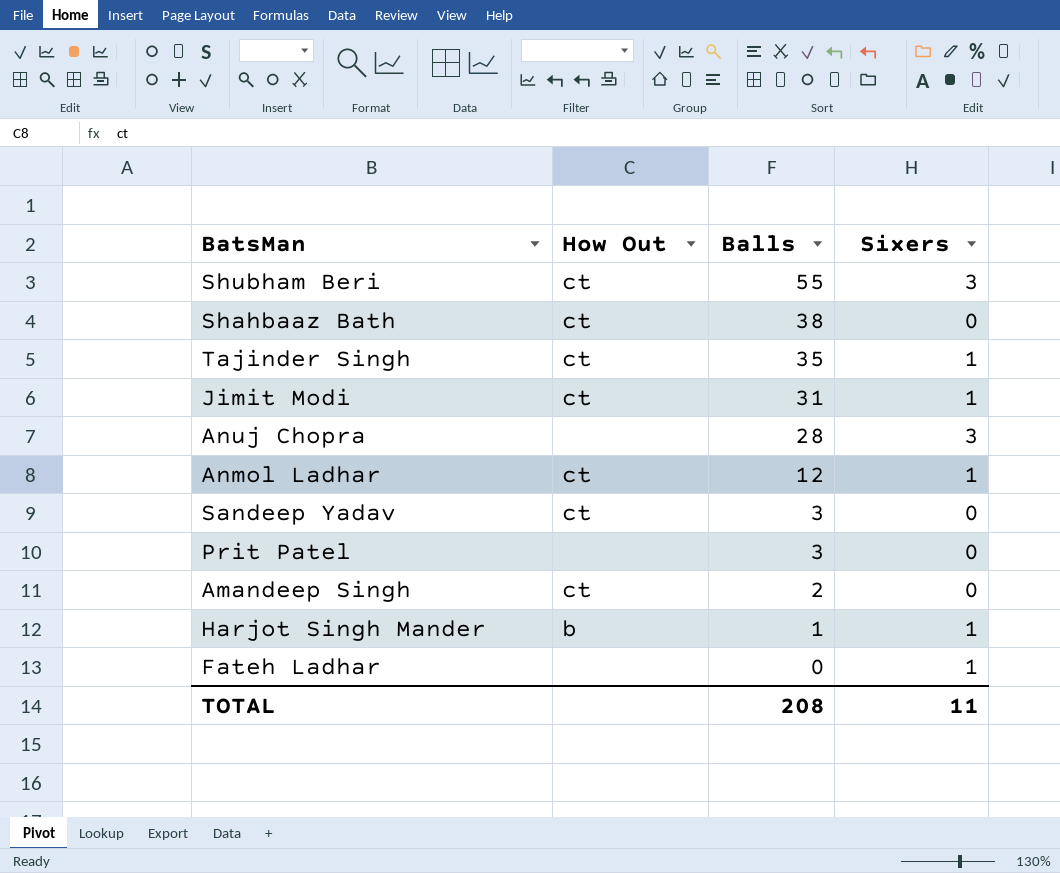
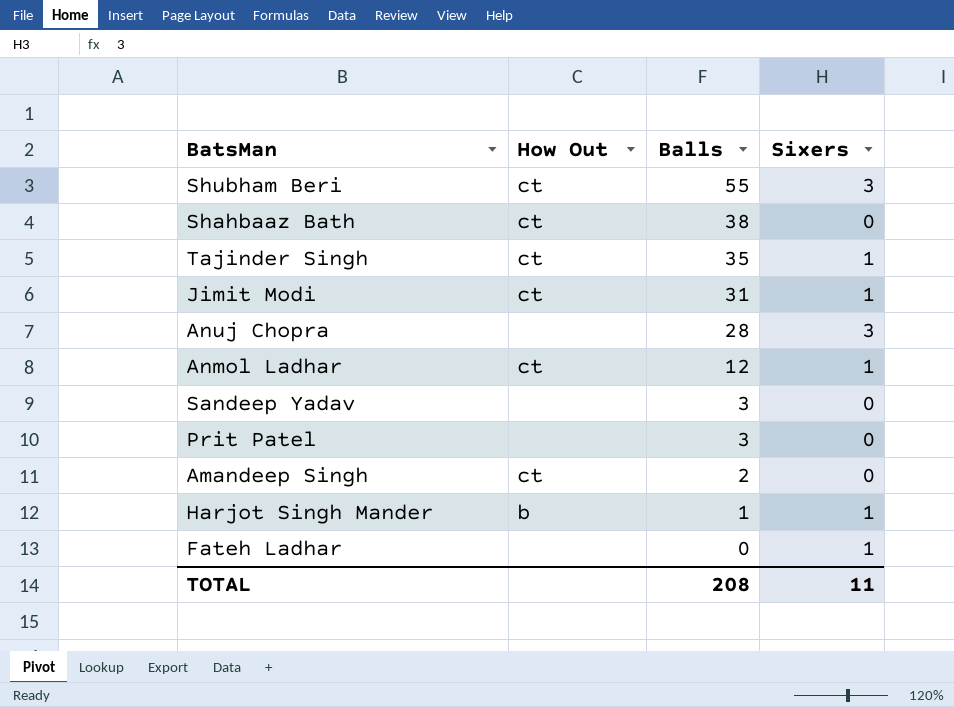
Sandeep Yadav | How Out: ct -> none

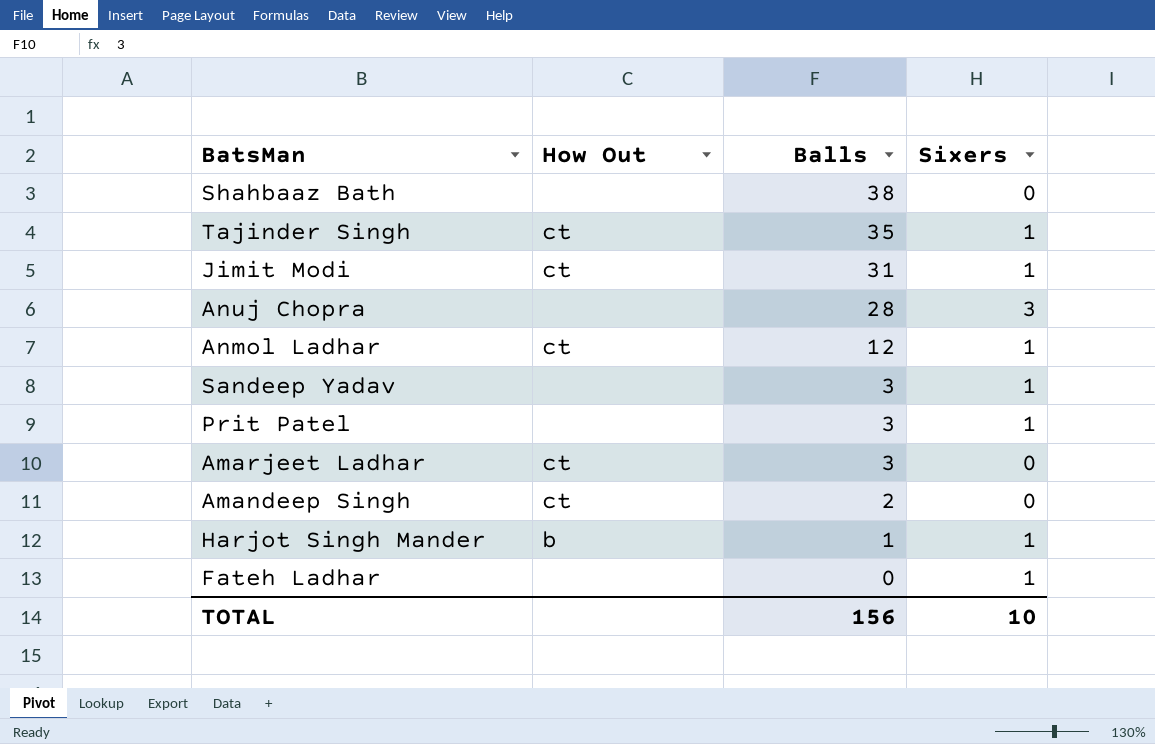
row Shubham Beri: ct | 55 | 3 -> none
Shahbaaz Bath | How Out: ct -> none
Sandeep Yadav | Sixers: 0 -> 1
Prit Patel | Sixers: 0 -> 1
row Amarjeet Ladhar: none -> ct | 3 | 0
TOTAL | Balls: 208 -> 156
TOTAL | Sixers: 11 -> 10

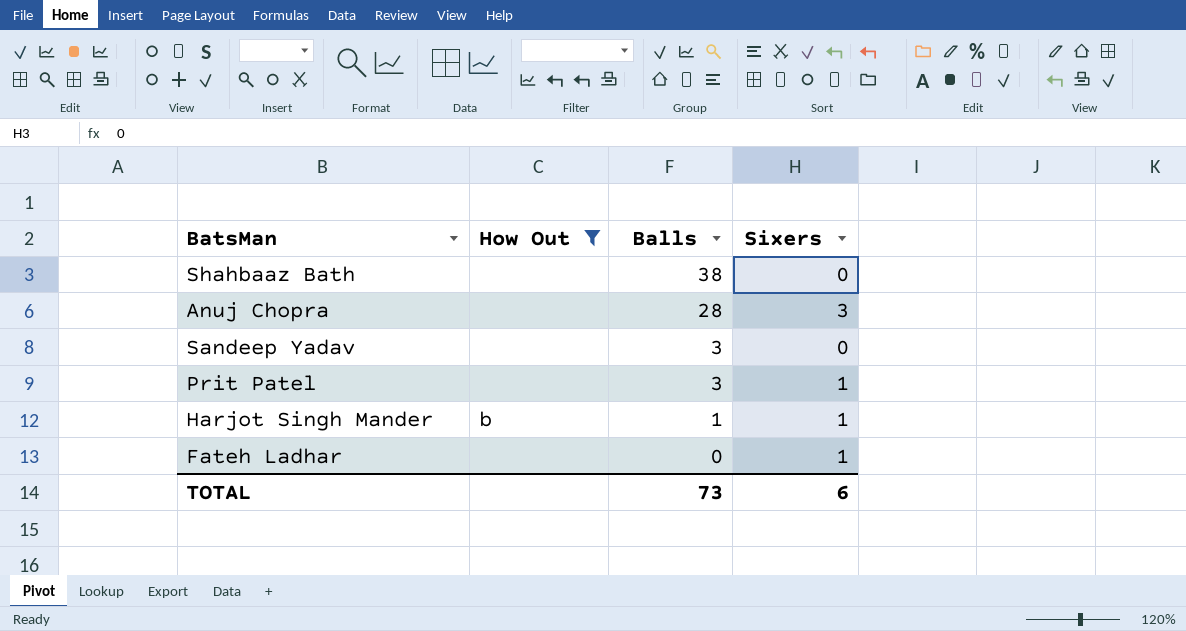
filter: none -> How Out != ct
Sandeep Yadav | Sixers: 1 -> 0
TOTAL | Balls: 156 -> 73
TOTAL | Sixers: 10 -> 6

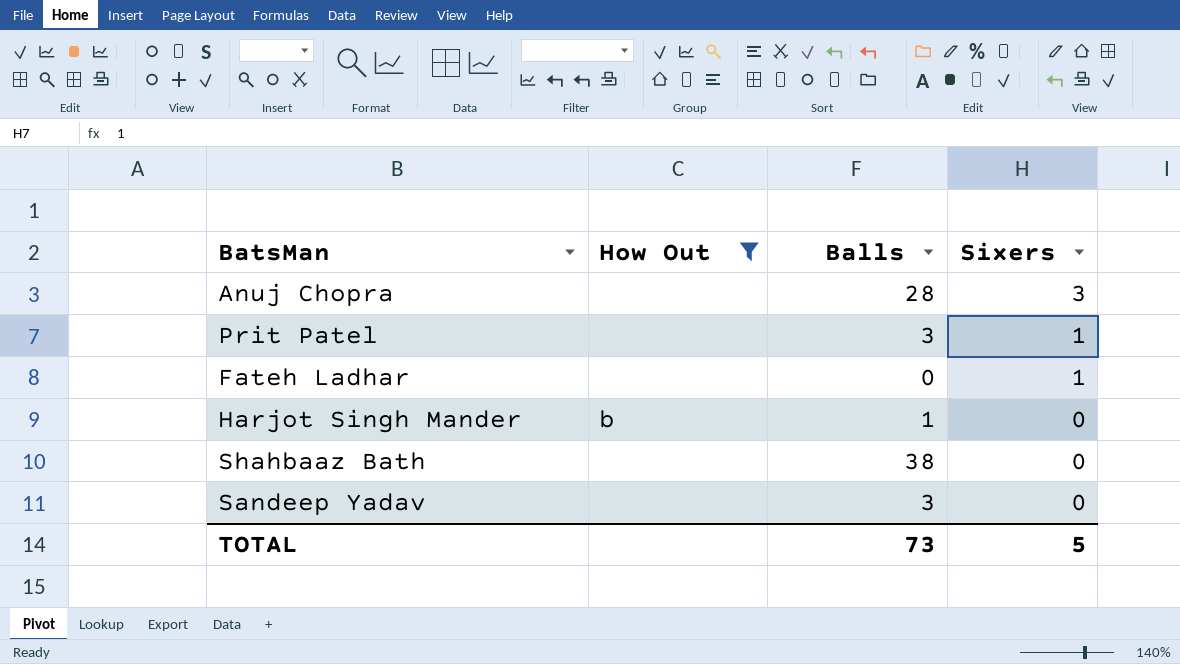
row order: Balls descending -> Sixers descending
Harjot Singh Mander | Sixers: 1 -> 0
TOTAL | Sixers: 6 -> 5

